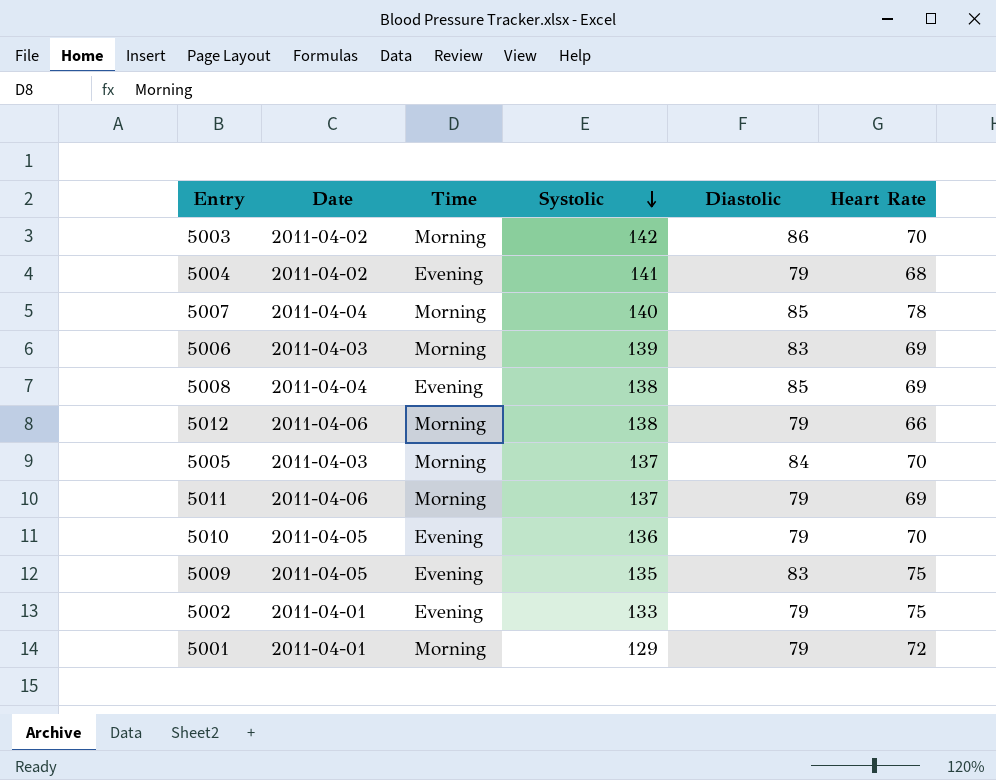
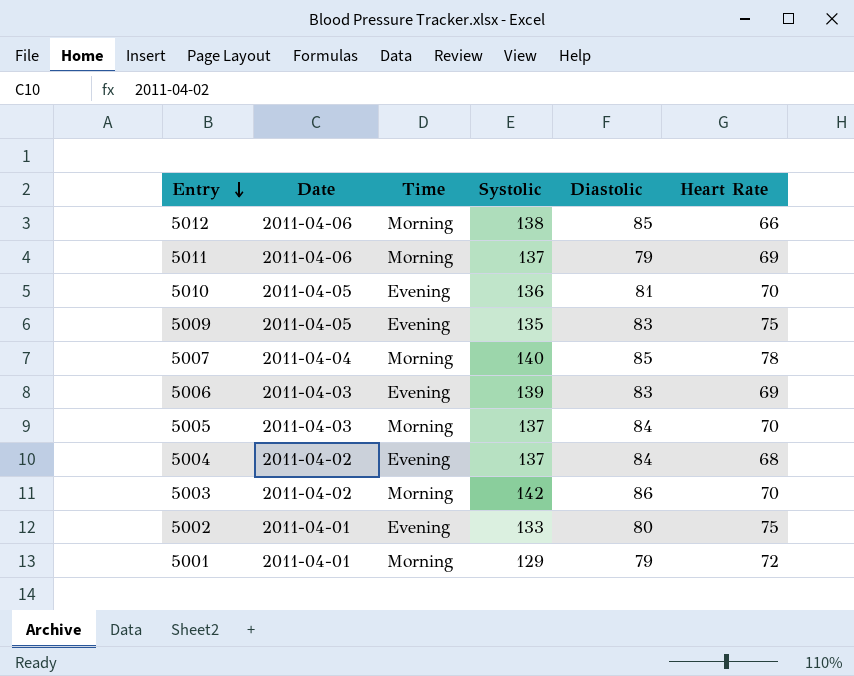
row order: Systolic descending -> Entry descending
row 5008: 2011-04-04 | Evening | 138 | 85 | 69 -> none
5012 | Diastolic: 79 -> 85
5010 | Diastolic: 79 -> 81
5006 | Time: Morning -> Evening
5004 | Systolic: 141 -> 137
5004 | Diastolic: 79 -> 84
5002 | Diastolic: 79 -> 80

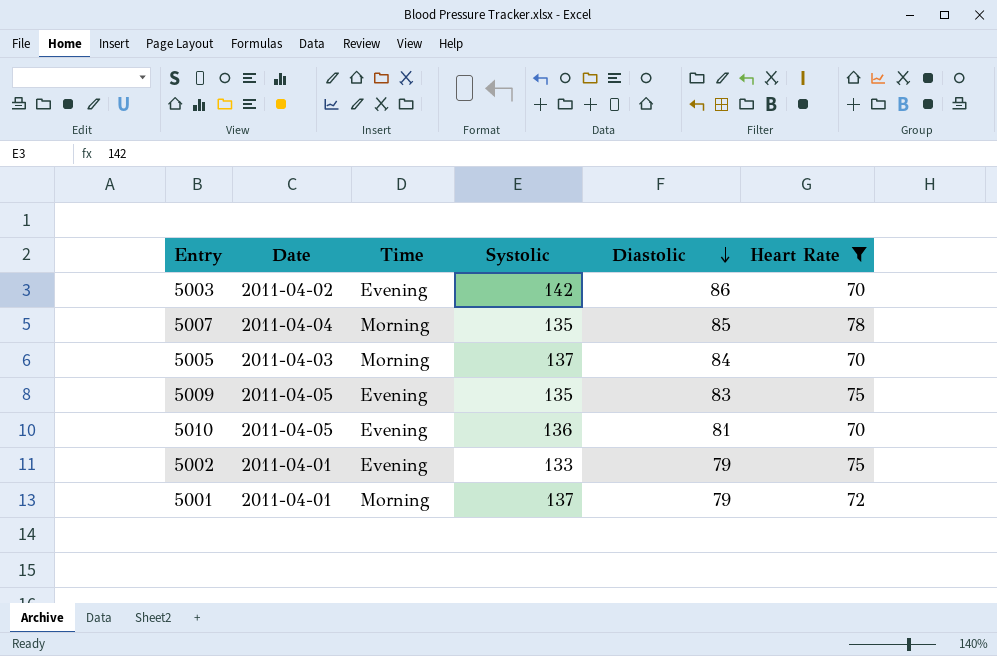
filter: none -> Heart Rate >= 70
row order: Entry descending -> Diastolic descending
5003 | Time: Morning -> Evening
5007 | Systolic: 140 -> 135
5002 | Diastolic: 80 -> 79
5001 | Systolic: 129 -> 137

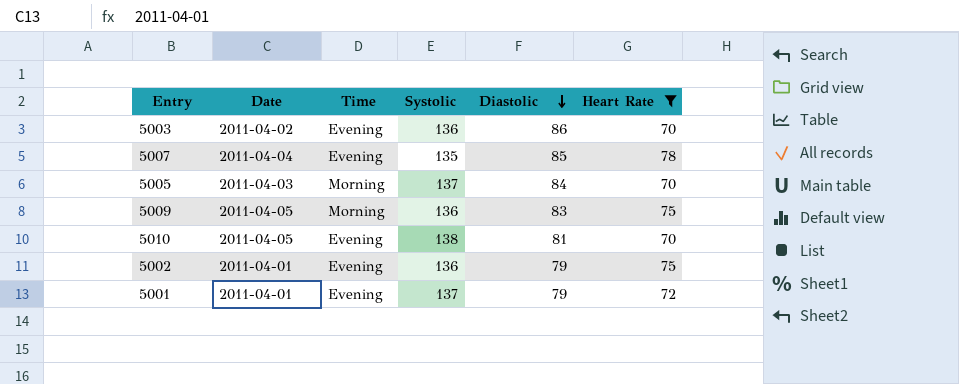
5003 | Systolic: 142 -> 136
5007 | Time: Morning -> Evening
5009 | Time: Evening -> Morning
5009 | Systolic: 135 -> 136
5010 | Systolic: 136 -> 138
5002 | Systolic: 133 -> 136
5001 | Time: Morning -> Evening

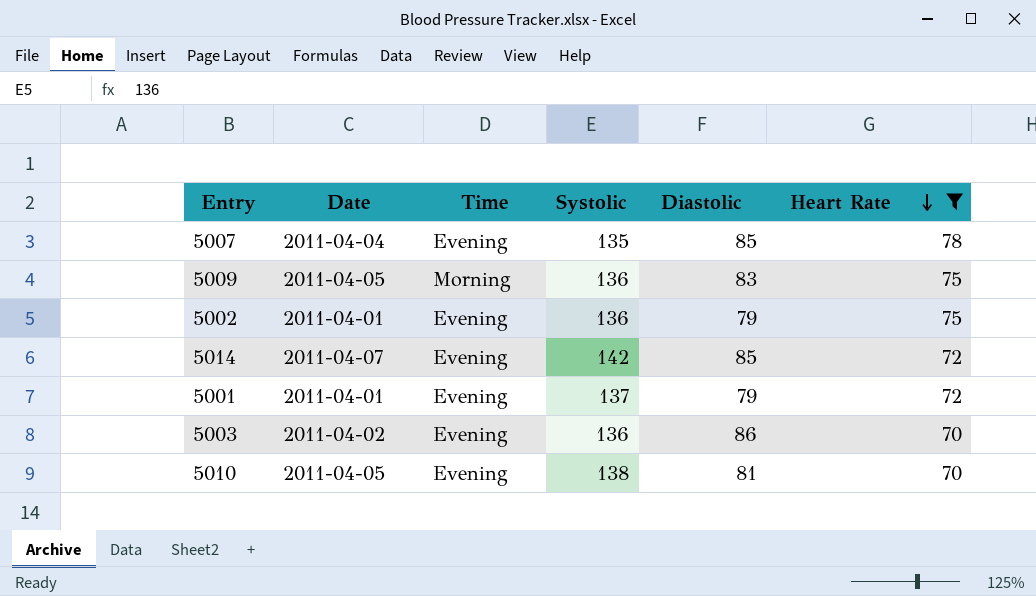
row order: Diastolic descending -> Heart Rate descending
row 5005: 2011-04-03 | Morning | 137 | 84 | 70 -> none
row 5014: none -> 2011-04-07 | Evening | 142 | 85 | 72

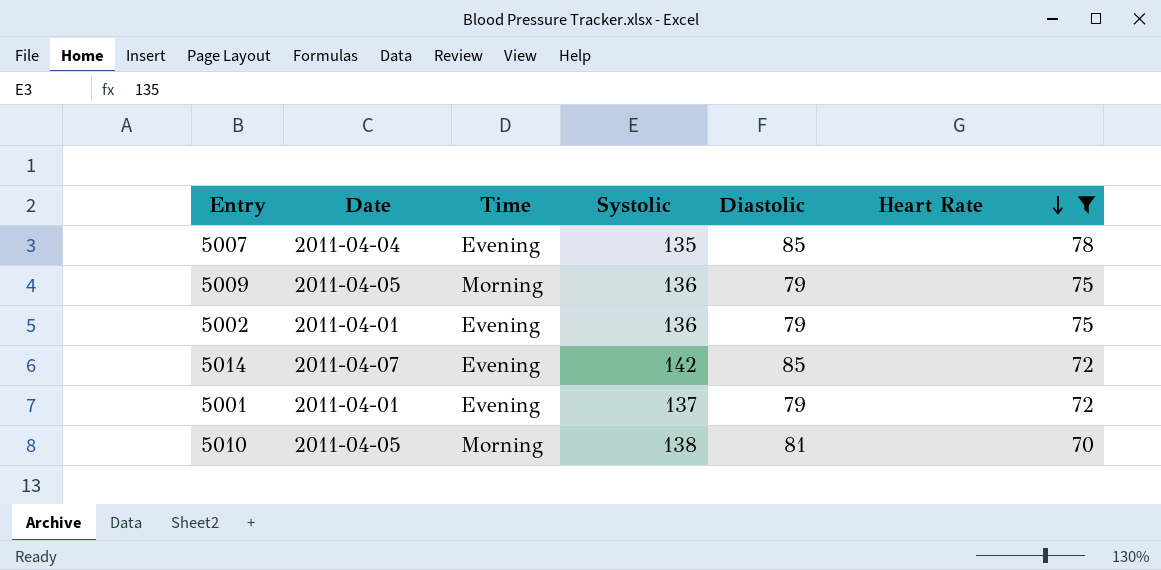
row 5003: 2011-04-02 | Evening | 136 | 86 | 70 -> none
5009 | Diastolic: 83 -> 79
5010 | Time: Evening -> Morning

